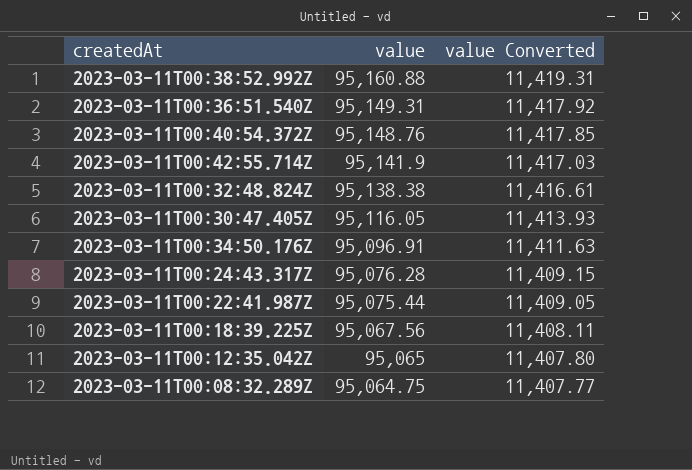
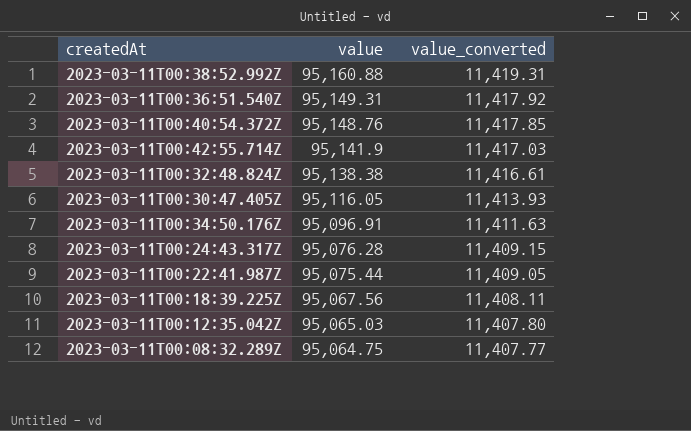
column name: value Converted -> value_converted
2023-03-11T00:12:35.042Z | value: 95,065 -> 95,065.03

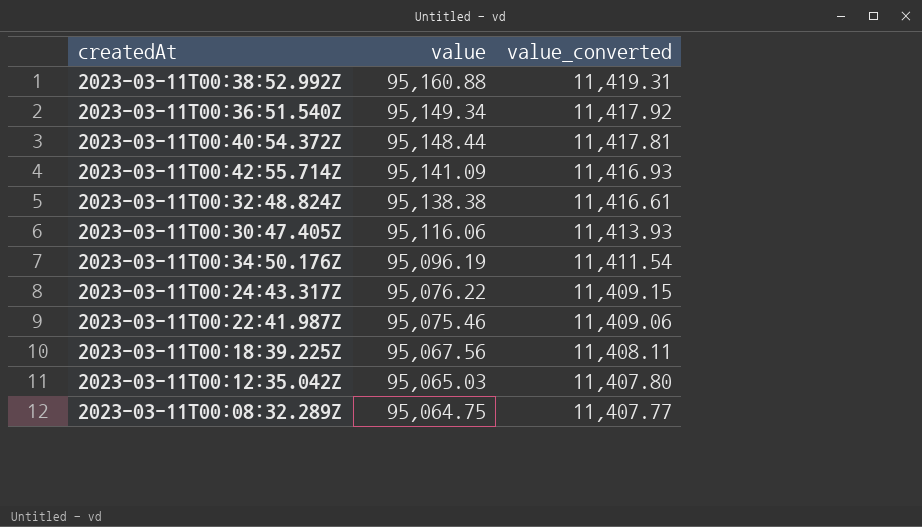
2023-03-11T00:36:51.540Z | value: 95,149.31 -> 95,149.34
2023-03-11T00:40:54.372Z | value: 95,148.76 -> 95,148.44
2023-03-11T00:40:54.372Z | value_converted: 11,417.85 -> 11,417.81
2023-03-11T00:42:55.714Z | value: 95,141.9 -> 95,141.09
2023-03-11T00:42:55.714Z | value_converted: 11,417.03 -> 11,416.93
2023-03-11T00:30:47.405Z | value: 95,116.05 -> 95,116.06
2023-03-11T00:34:50.176Z | value: 95,096.91 -> 95,096.19
2023-03-11T00:34:50.176Z | value_converted: 11,411.63 -> 11,411.54
2023-03-11T00:24:43.317Z | value: 95,076.28 -> 95,076.22
2023-03-11T00:22:41.987Z | value: 95,075.44 -> 95,075.46
2023-03-11T00:22:41.987Z | value_converted: 11,409.05 -> 11,409.06

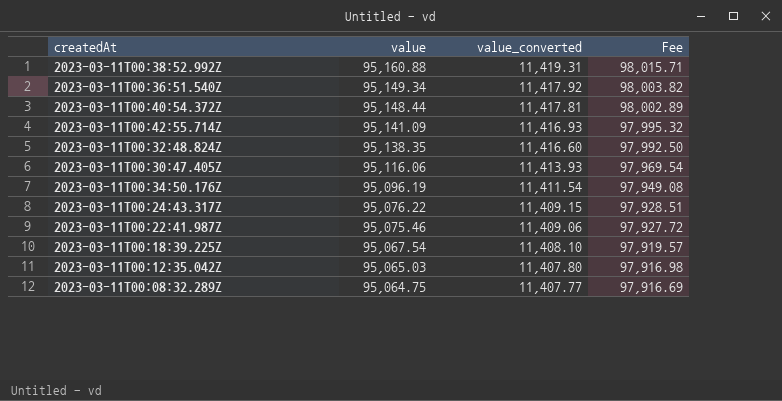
column Fee | formula: none -> [value] * 1.03
2023-03-11T00:32:48.824Z | value: 95,138.38 -> 95,138.35
2023-03-11T00:32:48.824Z | value_converted: 11,416.61 -> 11,416.60
2023-03-11T00:18:39.225Z | value: 95,067.56 -> 95,067.54
2023-03-11T00:18:39.225Z | value_converted: 11,408.11 -> 11,408.10

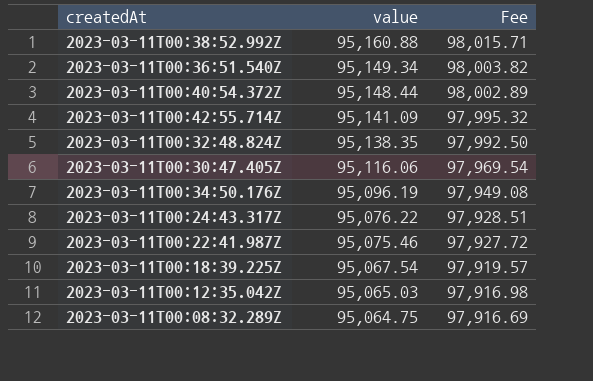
column value_converted | formula: [value] * 0.12 -> none

